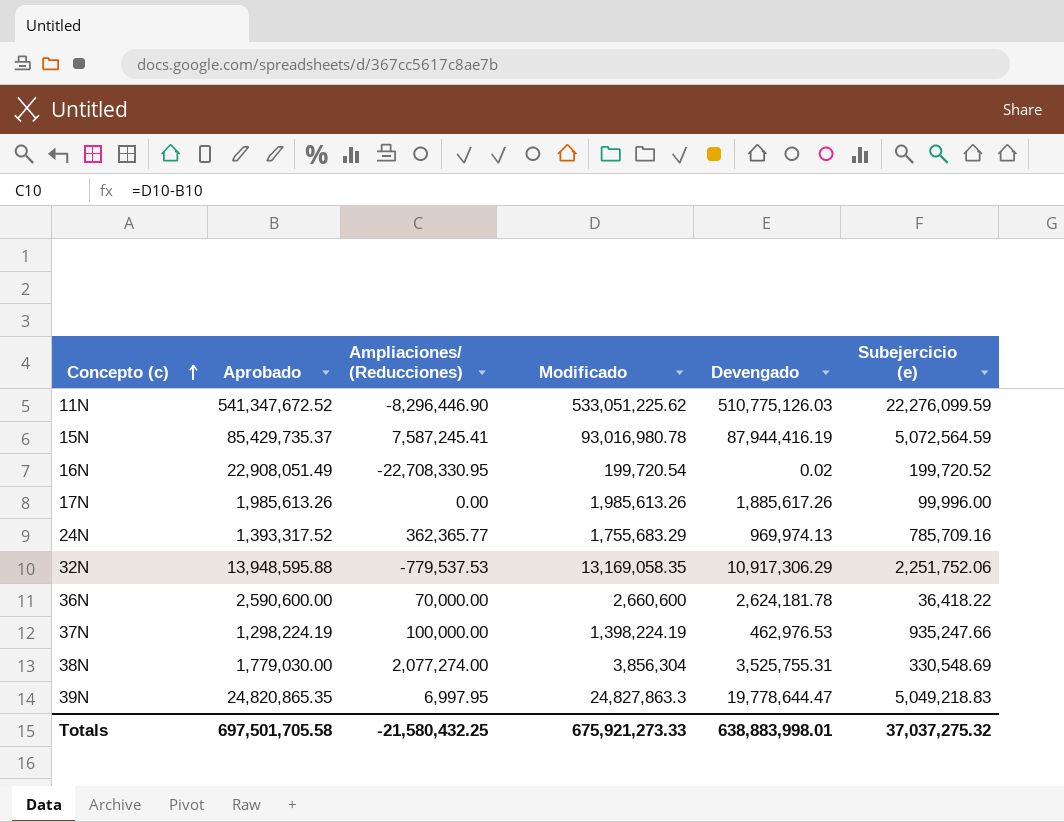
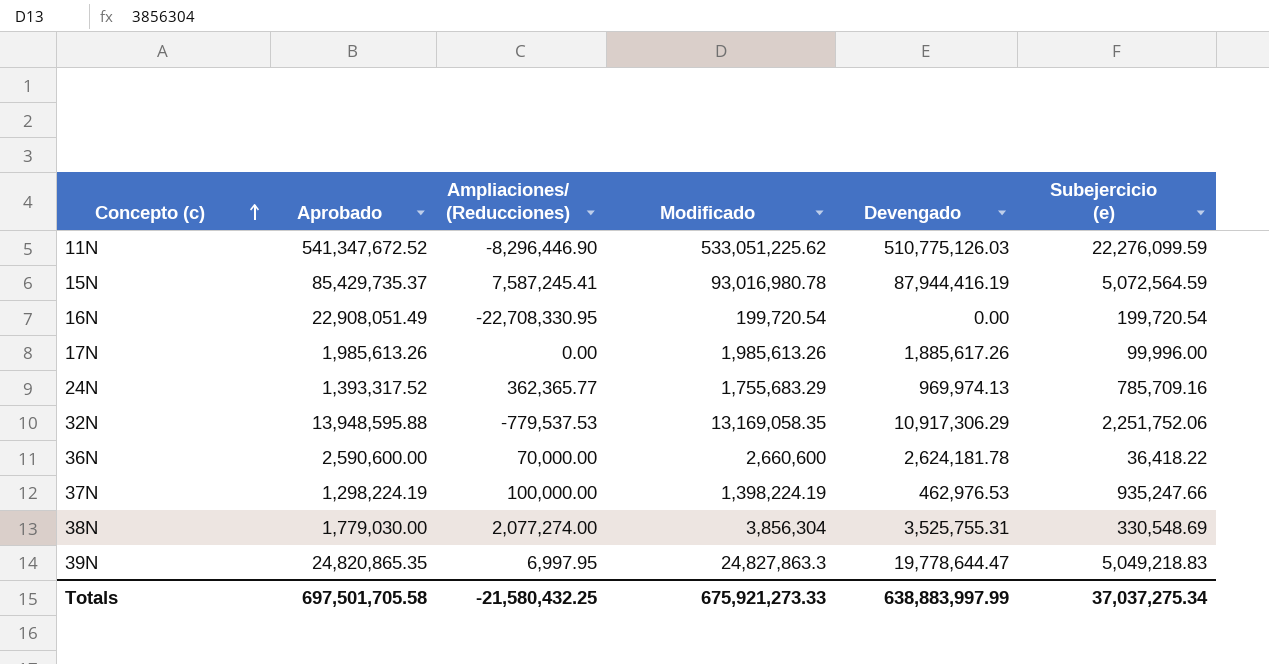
16N | Devengado: 0.02 -> 0.00
16N | Subejercicio (e): 199,720.52 -> 199,720.54
Totals | Devengado: 638,883,998.01 -> 638,883,997.99
Totals | Subejercicio (e): 37,037,275.32 -> 37,037,275.34

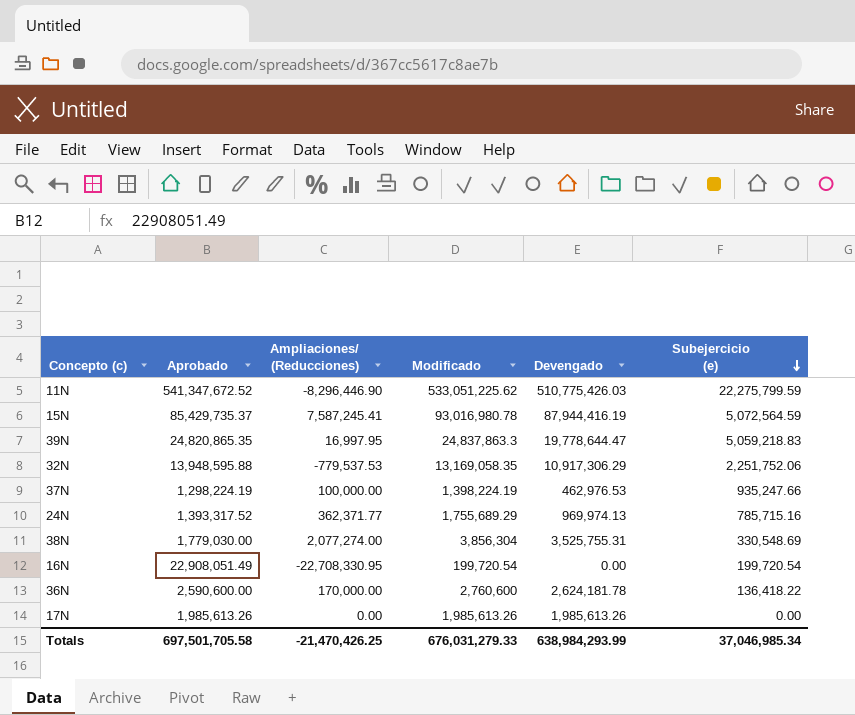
row order: Concepto (c) ascending -> Subejercicio (e) descending
11N | Devengado: 510,775,126.03 -> 510,775,426.03
11N | Subejercicio (e): 22,276,099.59 -> 22,275,799.59
39N | Ampliaciones/ (Reducciones): 6,997.95 -> 16,997.95
39N | Modificado: 24,827,863.3 -> 24,837,863.3
39N | Subejercicio (e): 5,049,218.83 -> 5,059,218.83
24N | Ampliaciones/ (Reducciones): 362,365.77 -> 362,371.77
24N | Modificado: 1,755,683.29 -> 1,755,689.29
24N | Subejercicio (e): 785,709.16 -> 785,715.16
36N | Ampliaciones/ (Reducciones): 70,000.00 -> 170,000.00
36N | Modificado: 2,660,600 -> 2,760,600
36N | Subejercicio (e): 36,418.22 -> 136,418.22
17N | Devengado: 1,885,617.26 -> 1,985,613.26
17N | Subejercicio (e): 99,996.00 -> 0.00
Totals | Ampliaciones/ (Reducciones): -21,580,432.25 -> -21,470,426.25
Totals | Modificado: 675,921,273.33 -> 676,031,279.33
Totals | Devengado: 638,883,997.99 -> 638,984,293.99
Totals | Subejercicio (e): 37,037,275.34 -> 37,046,985.34

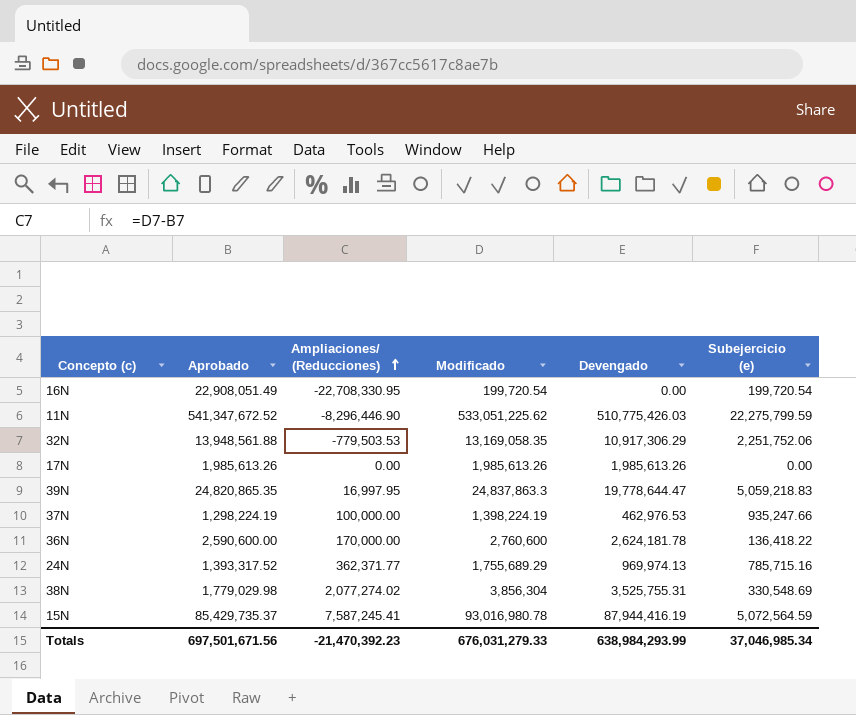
row order: Subejercicio (e) descending -> Ampliaciones/ (Reducciones) ascending
32N | Aprobado: 13,948,595.88 -> 13,948,561.88
32N | Ampliaciones/ (Reducciones): -779,537.53 -> -779,503.53
38N | Aprobado: 1,779,030.00 -> 1,779,029.98
38N | Ampliaciones/ (Reducciones): 2,077,274.00 -> 2,077,274.02
Totals | Aprobado: 697,501,705.58 -> 697,501,671.56
Totals | Ampliaciones/ (Reducciones): -21,470,426.25 -> -21,470,392.23

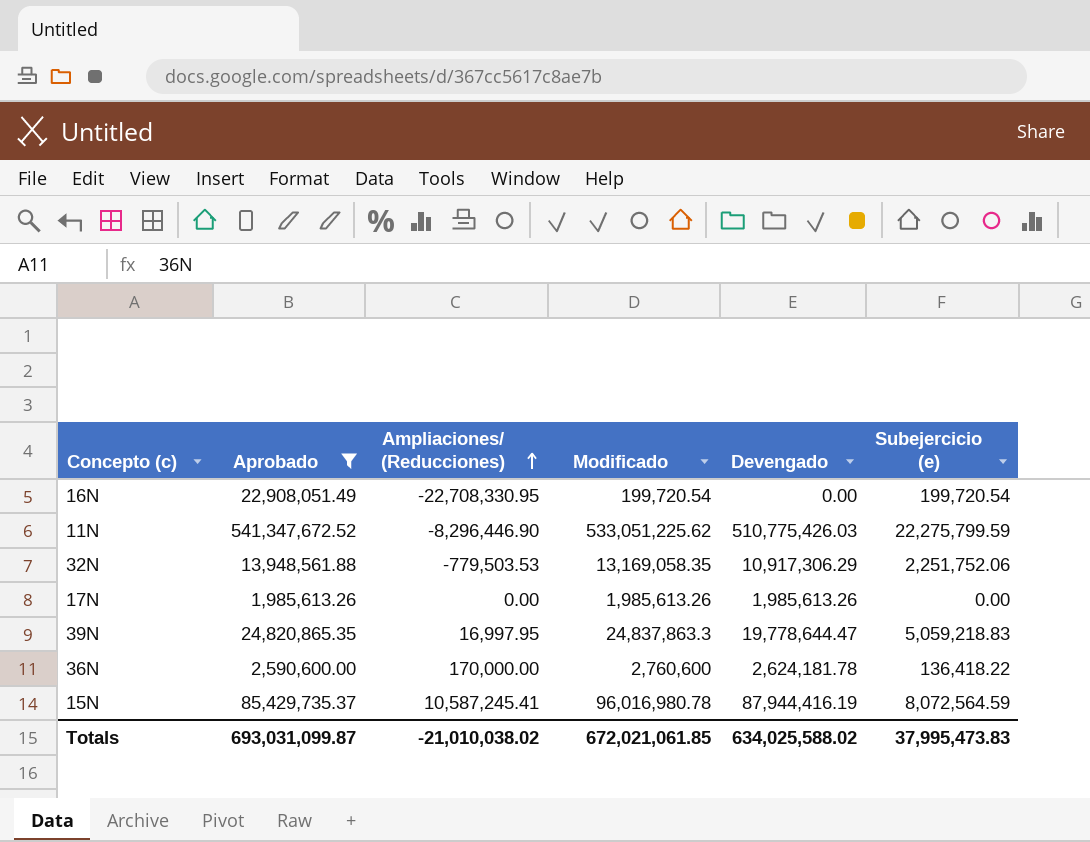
filter: none -> Aprobado >= 1,985,613.26
15N | Ampliaciones/ (Reducciones): 7,587,245.41 -> 10,587,245.41
15N | Modificado: 93,016,980.78 -> 96,016,980.78
15N | Subejercicio (e): 5,072,564.59 -> 8,072,564.59
Totals | Aprobado: 697,501,671.56 -> 693,031,099.87
Totals | Ampliaciones/ (Reducciones): -21,470,392.23 -> -21,010,038.02
Totals | Modificado: 676,031,279.33 -> 672,021,061.85
Totals | Devengado: 638,984,293.99 -> 634,025,588.02
Totals | Subejercicio (e): 37,046,985.34 -> 37,995,473.83

